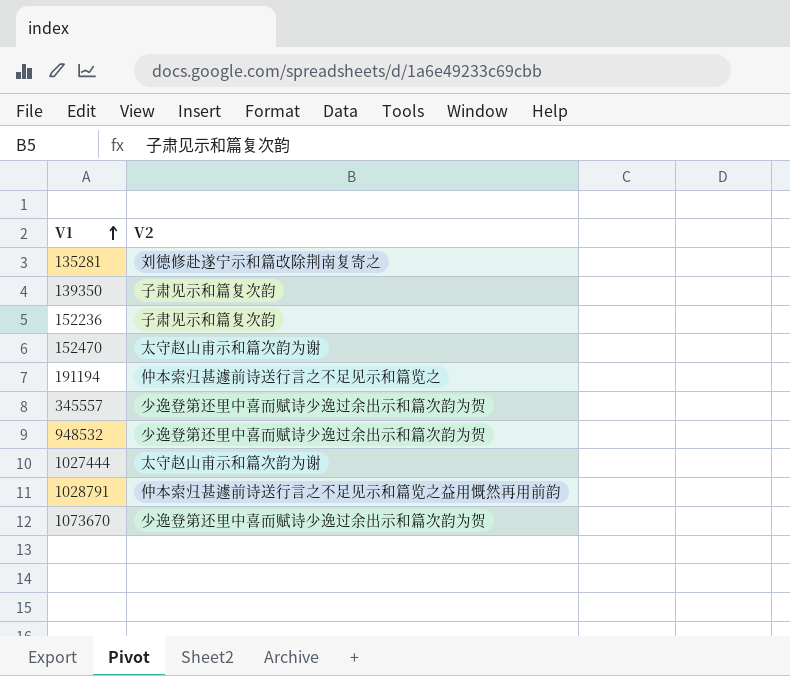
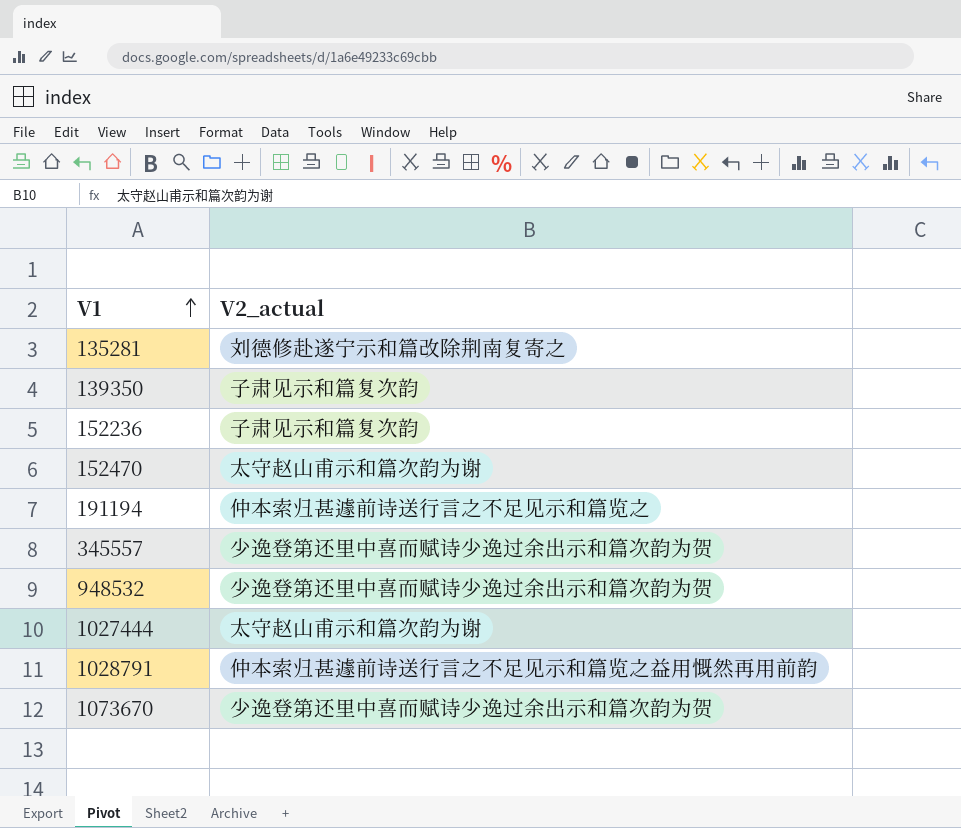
column name: V2 -> V2_actual

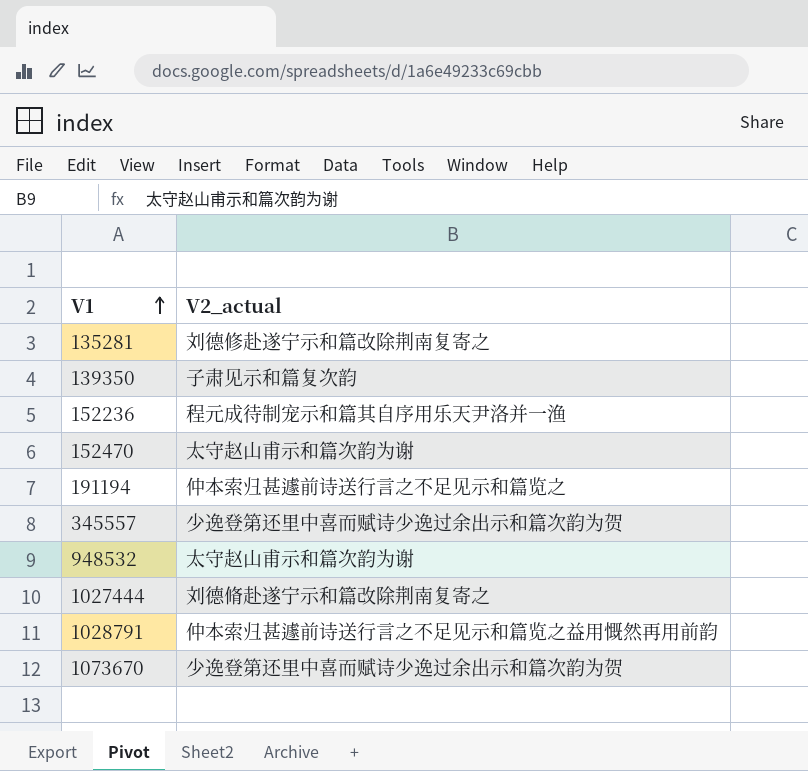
152236 | V2_actual: 子肃见示和篇复次韵 -> 程元成待制宠示和篇其自序用乐天尹洛并一渔
948532 | V2_actual: 少逸登第还里中喜而赋诗少逸过余出示和篇次韵为贺 -> 太守赵山甫示和篇次韵为谢
1027444 | V2_actual: 太守赵山甫示和篇次韵为谢 -> 刘德脩赴遂宁示和篇改除荆南复寄之

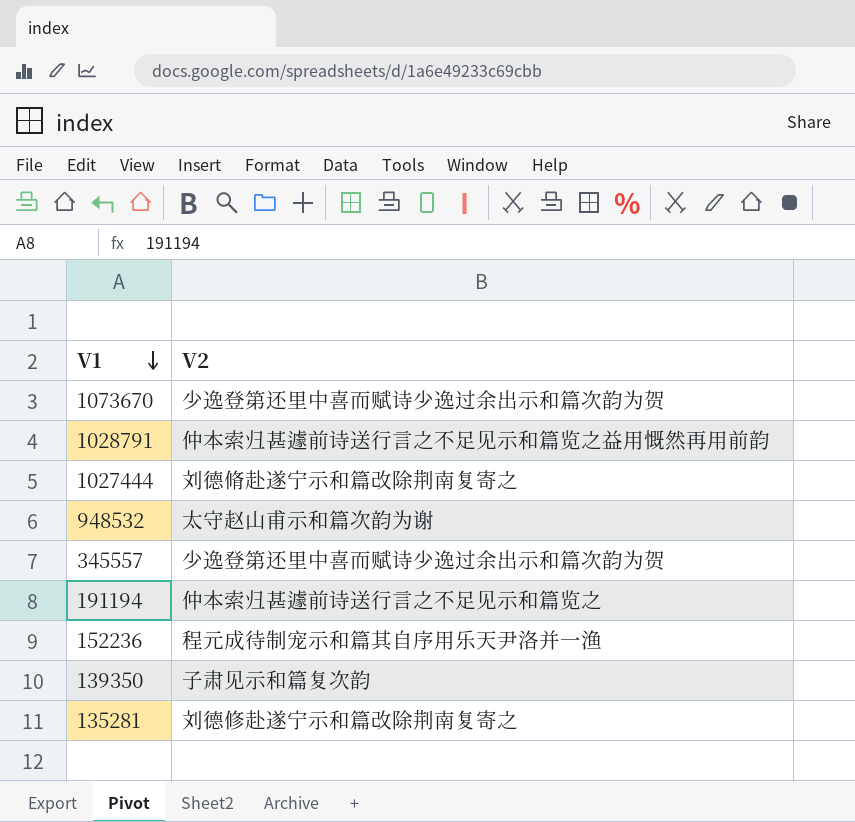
row order: V1 ascending -> V1 descending
column name: V2_actual -> V2
row 152470: 太守赵山甫示和篇次韵为谢 -> none

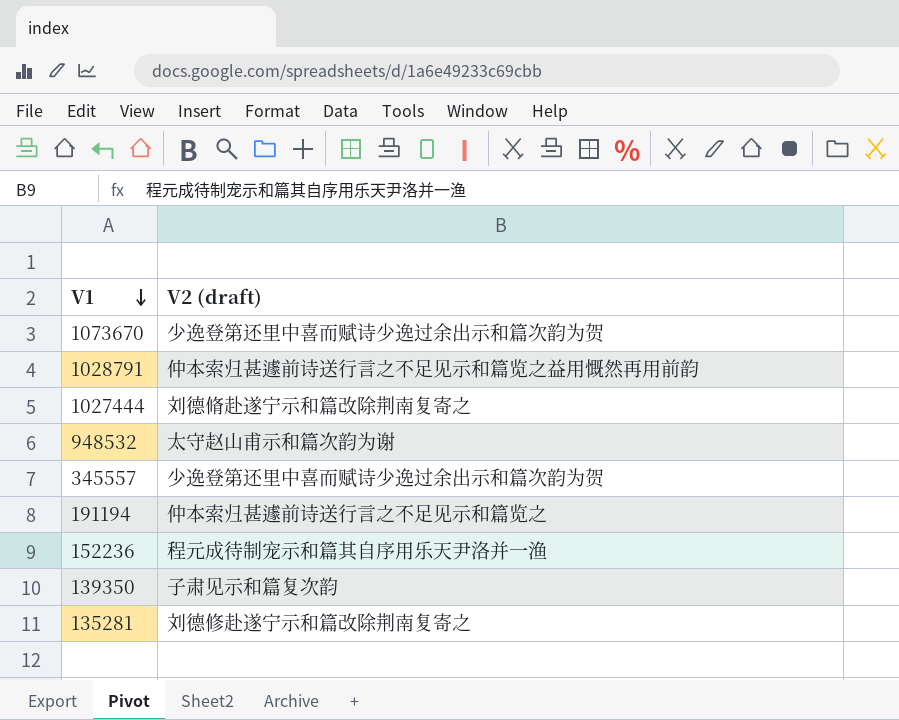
column name: V2 -> V2 (draft)

